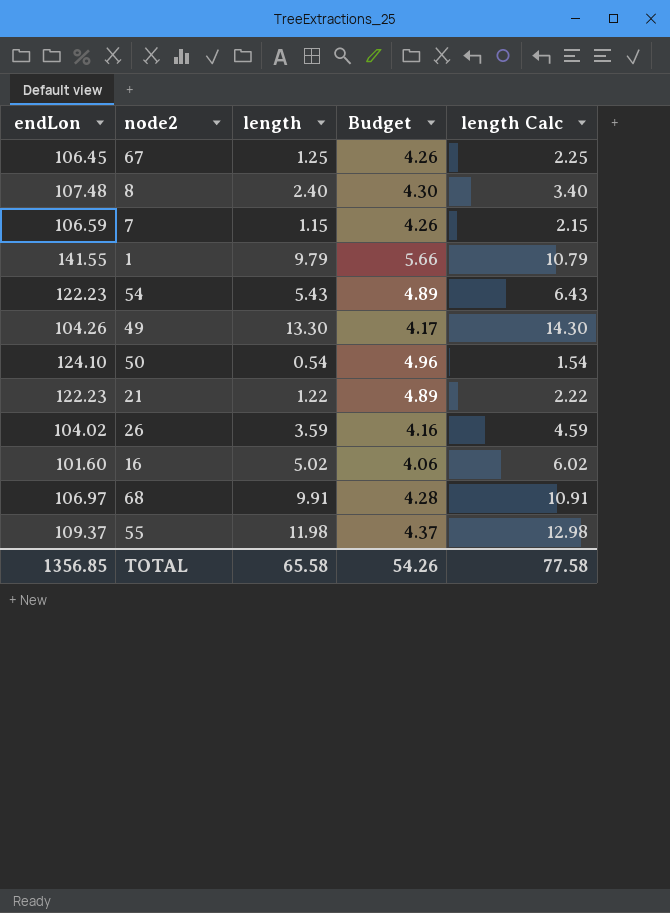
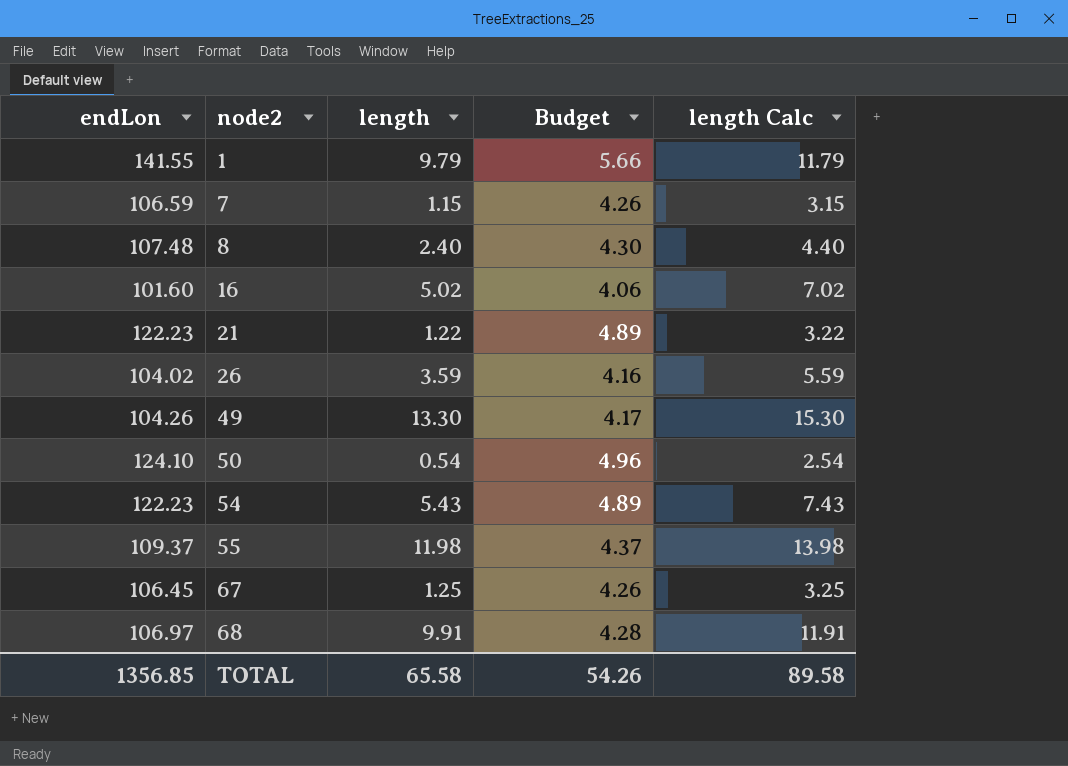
row order: none -> node2 ascending
column length Calc | formula: [length] + 1 -> [length] + 2
TOTAL | length Calc: 77.58 -> 89.58

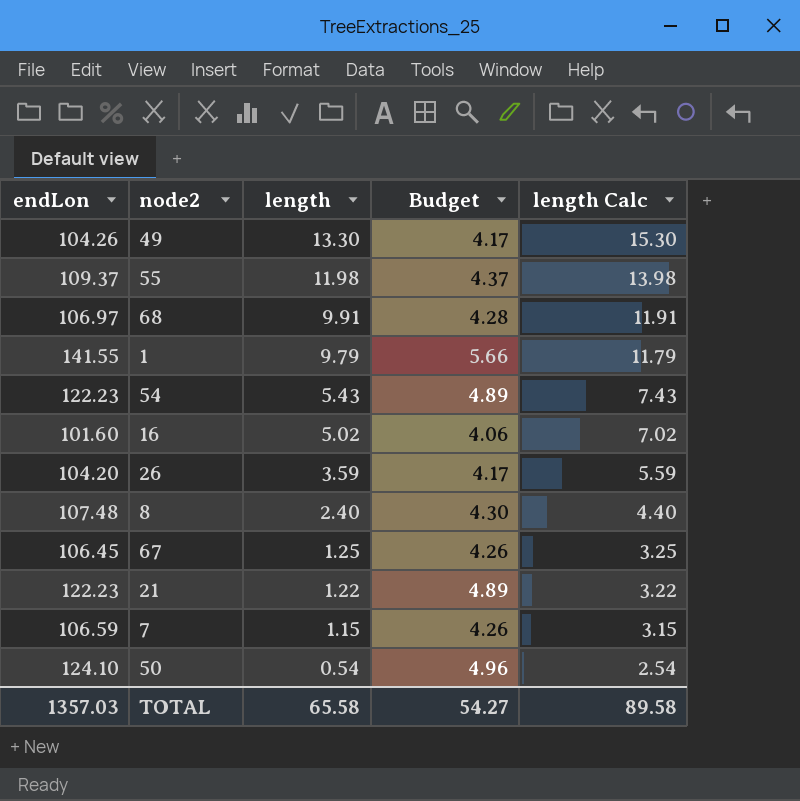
row order: node2 ascending -> length descending
26 | endLon: 104.02 -> 104.20
26 | Budget: 4.16 -> 4.17
TOTAL | endLon: 1356.85 -> 1357.03
TOTAL | Budget: 54.26 -> 54.27

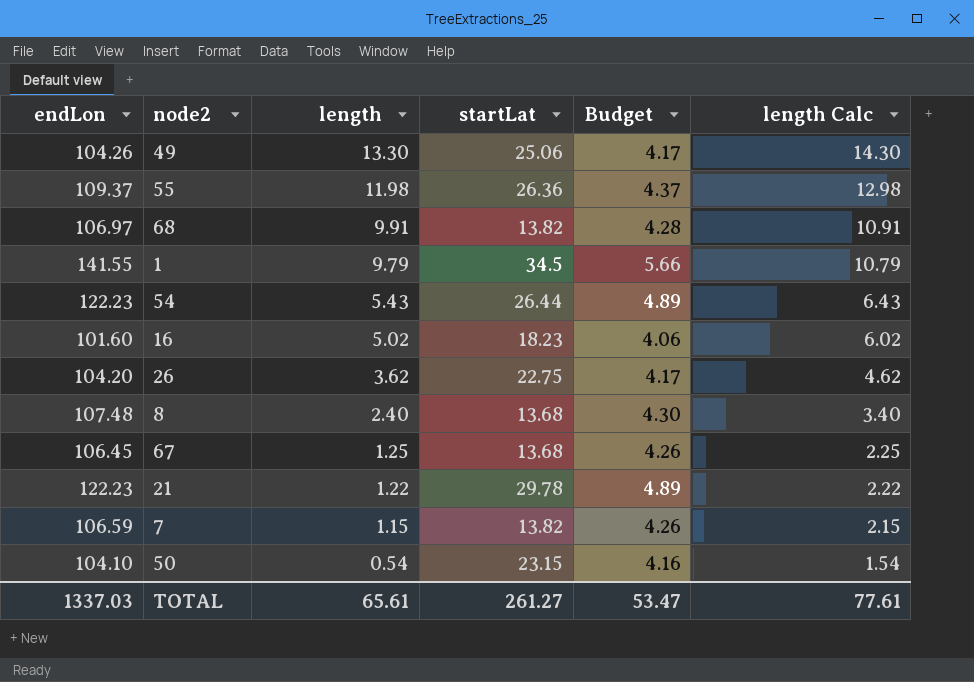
column startLat | position: none -> 4
column length Calc | formula: [length] + 2 -> [length] + 1
26 | length: 3.59 -> 3.62
50 | endLon: 124.10 -> 104.10
50 | Budget: 4.96 -> 4.16
TOTAL | endLon: 1357.03 -> 1337.03
TOTAL | length: 65.58 -> 65.61
TOTAL | Budget: 54.27 -> 53.47
TOTAL | length Calc: 89.58 -> 77.61

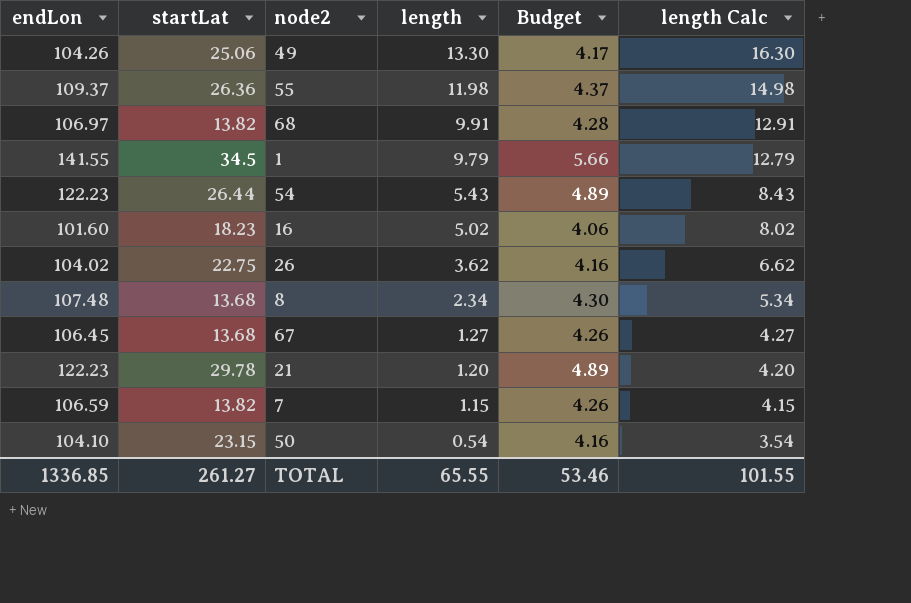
column startLat | position: 4 -> 2
column length Calc | formula: [length] + 1 -> [length] + 3
26 | endLon: 104.20 -> 104.02
26 | Budget: 4.17 -> 4.16
8 | length: 2.40 -> 2.34
67 | length: 1.25 -> 1.27
21 | length: 1.22 -> 1.20
TOTAL | endLon: 1337.03 -> 1336.85
TOTAL | length: 65.61 -> 65.55
TOTAL | Budget: 53.47 -> 53.46
TOTAL | length Calc: 77.61 -> 101.55

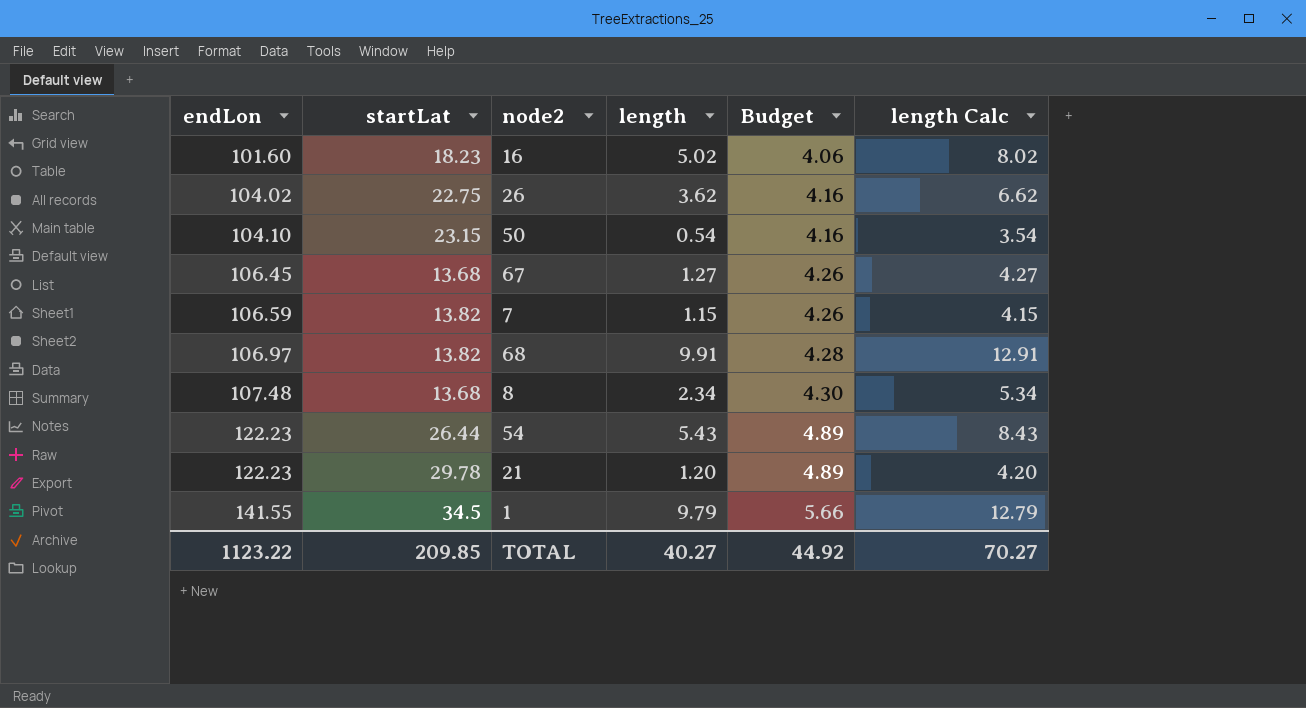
row order: length descending -> endLon ascending
row 49: 104.26 | 25.06 | 13.30 | 4.17 | 16.30 -> none
row 55: 109.37 | 26.36 | 11.98 | 4.37 | 14.98 -> none
TOTAL | endLon: 1336.85 -> 1123.22
TOTAL | startLat: 261.27 -> 209.85
TOTAL | length: 65.55 -> 40.27
TOTAL | Budget: 53.46 -> 44.92
TOTAL | length Calc: 101.55 -> 70.27

